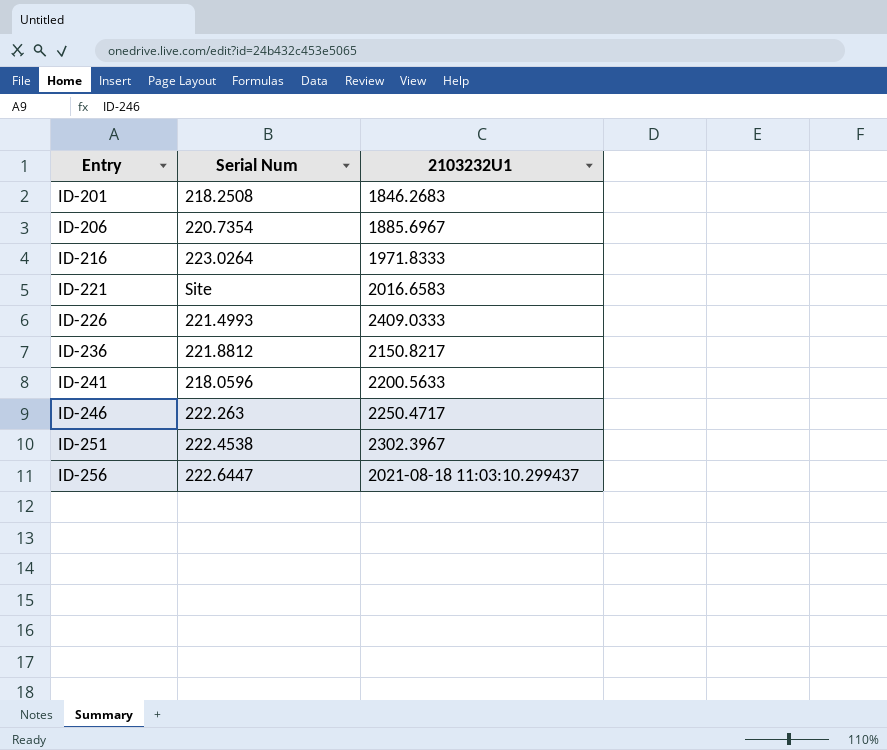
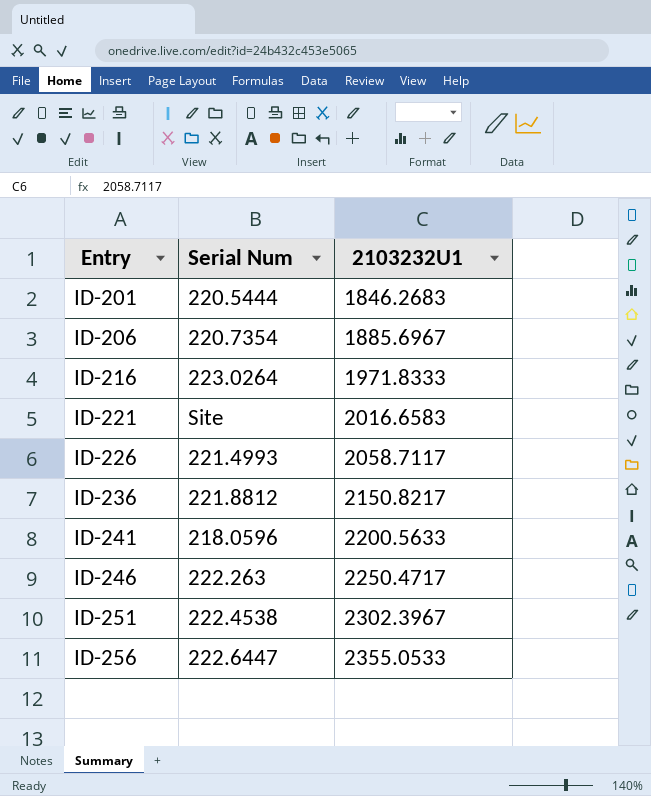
ID-201 | Serial Num: 218.2508 -> 220.5444
ID-226 | 2103232U1: 2409.0333 -> 2058.7117
ID-256 | 2103232U1: 2021-08-18 11:03:10.299437 -> 2355.0533

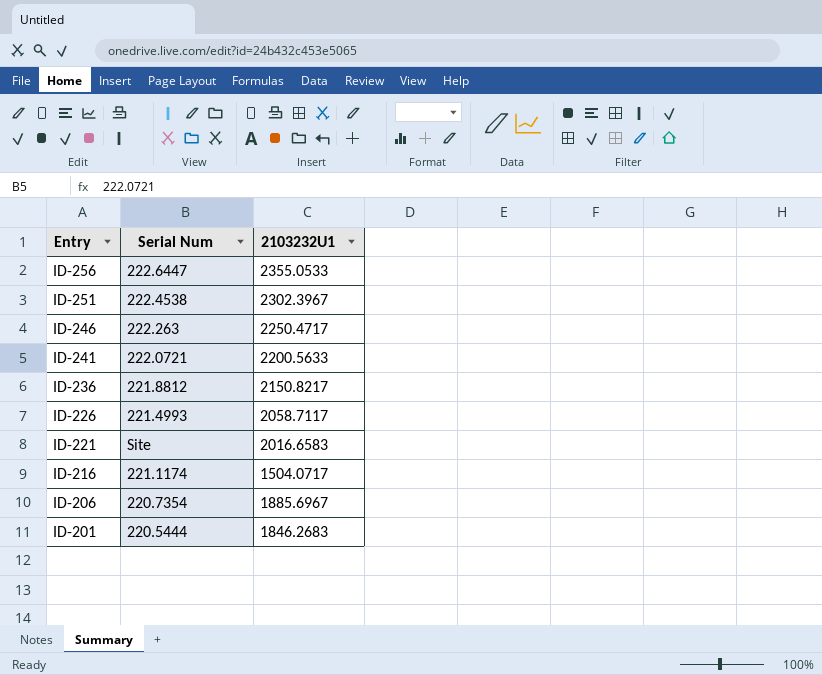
row order: Entry ascending -> Entry descending
ID-241 | Serial Num: 218.0596 -> 222.0721
ID-216 | Serial Num: 223.0264 -> 221.1174
ID-216 | 2103232U1: 1971.8333 -> 1504.0717

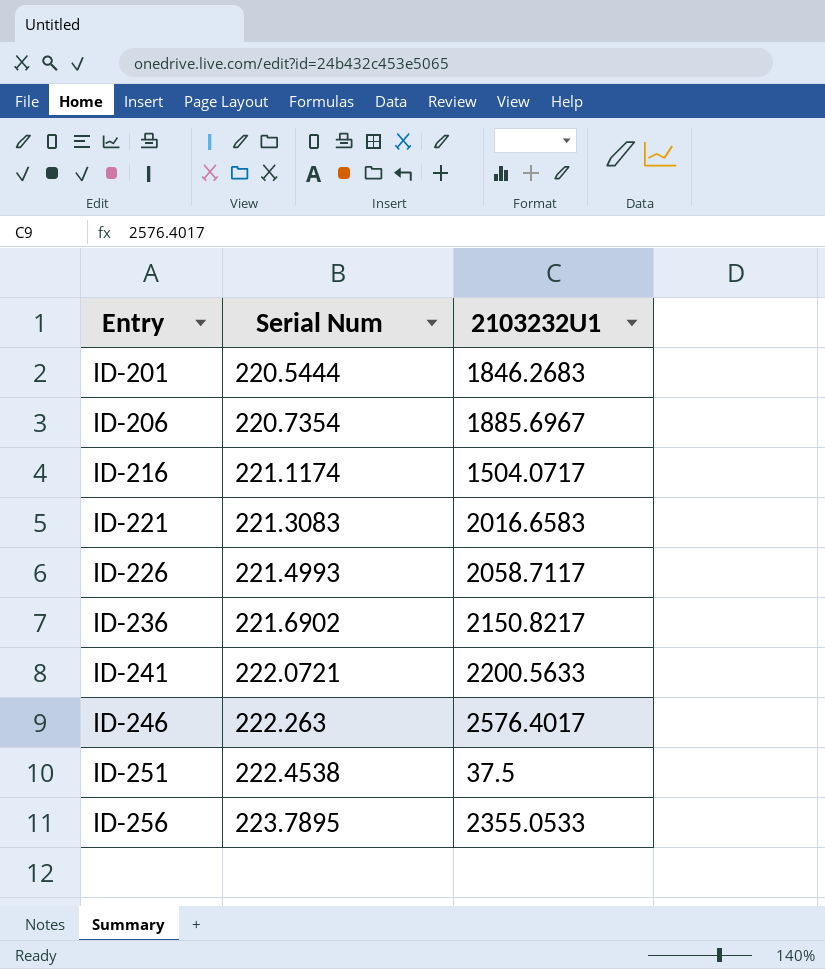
row order: Entry descending -> Entry ascending
ID-221 | Serial Num: Site -> 221.3083
ID-236 | Serial Num: 221.8812 -> 221.6902
ID-246 | 2103232U1: 2250.4717 -> 2576.4017
ID-251 | 2103232U1: 2302.3967 -> 37.5
ID-256 | Serial Num: 222.6447 -> 223.7895

